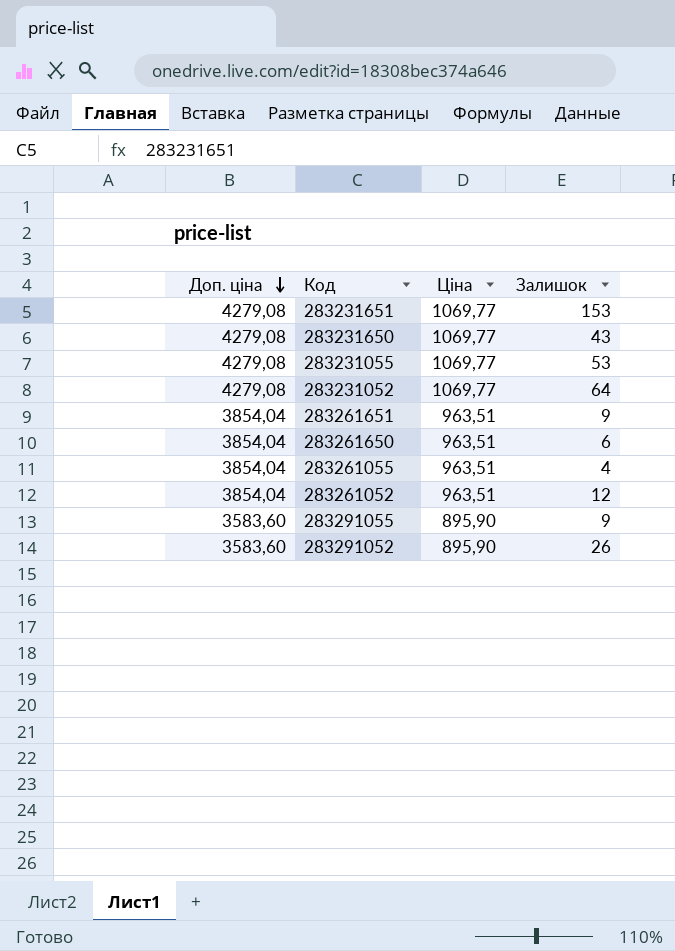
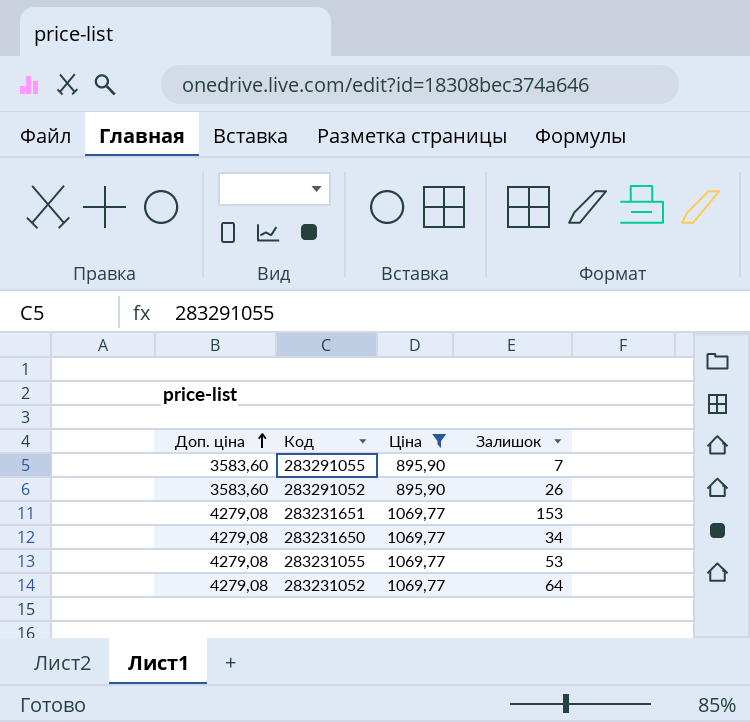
filter: none -> Ціна != 963,51
row order: Доп. ціна descending -> Доп. ціна ascending
283291055 | Залишок: 9 -> 7
283231650 | Залишок: 43 -> 34

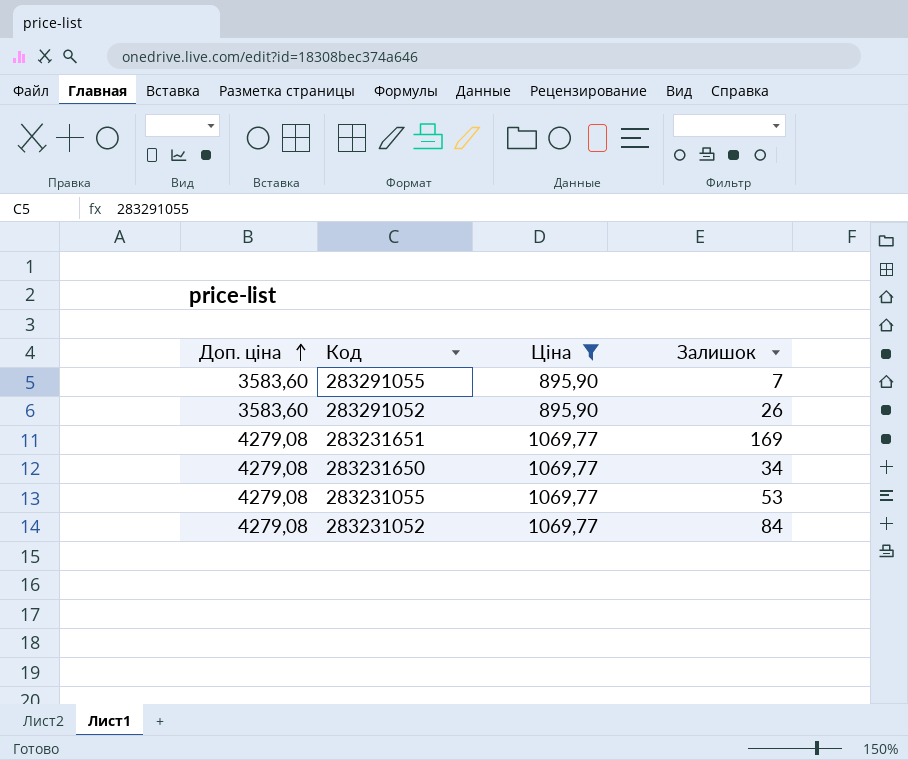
283231651 | Залишок: 153 -> 169
283231052 | Залишок: 64 -> 84

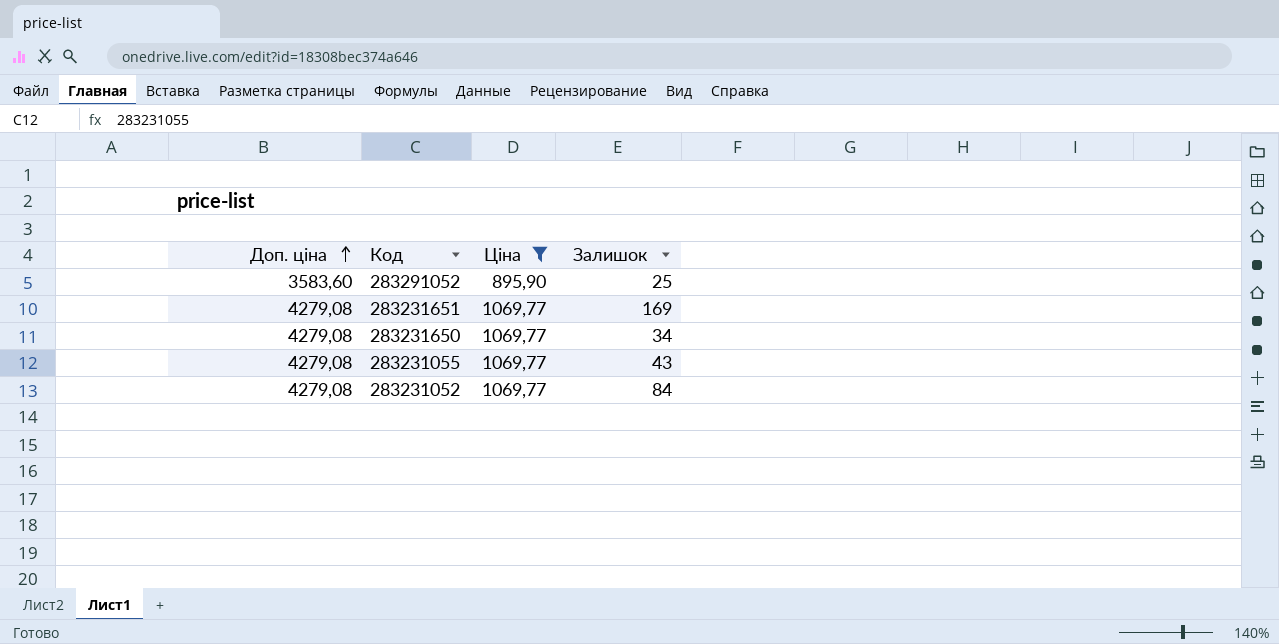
row 283291055: 3583,60 | 895,90 | 7 -> none
283291052 | Залишок: 26 -> 25
283231055 | Залишок: 53 -> 43

